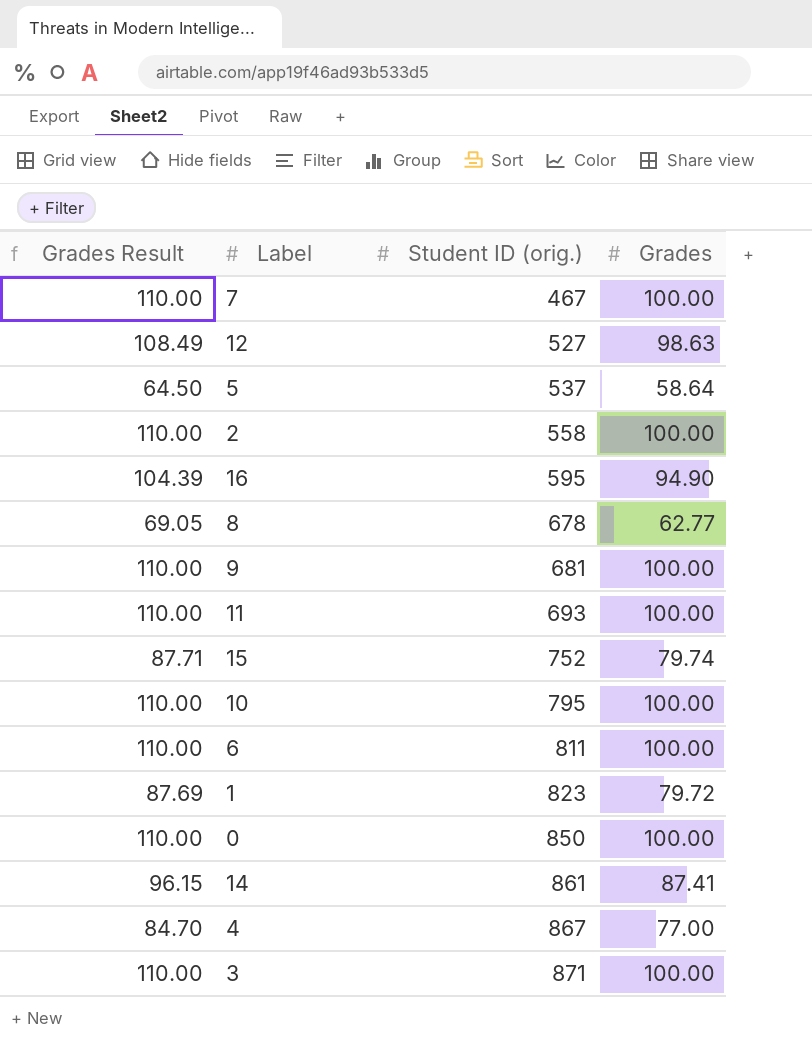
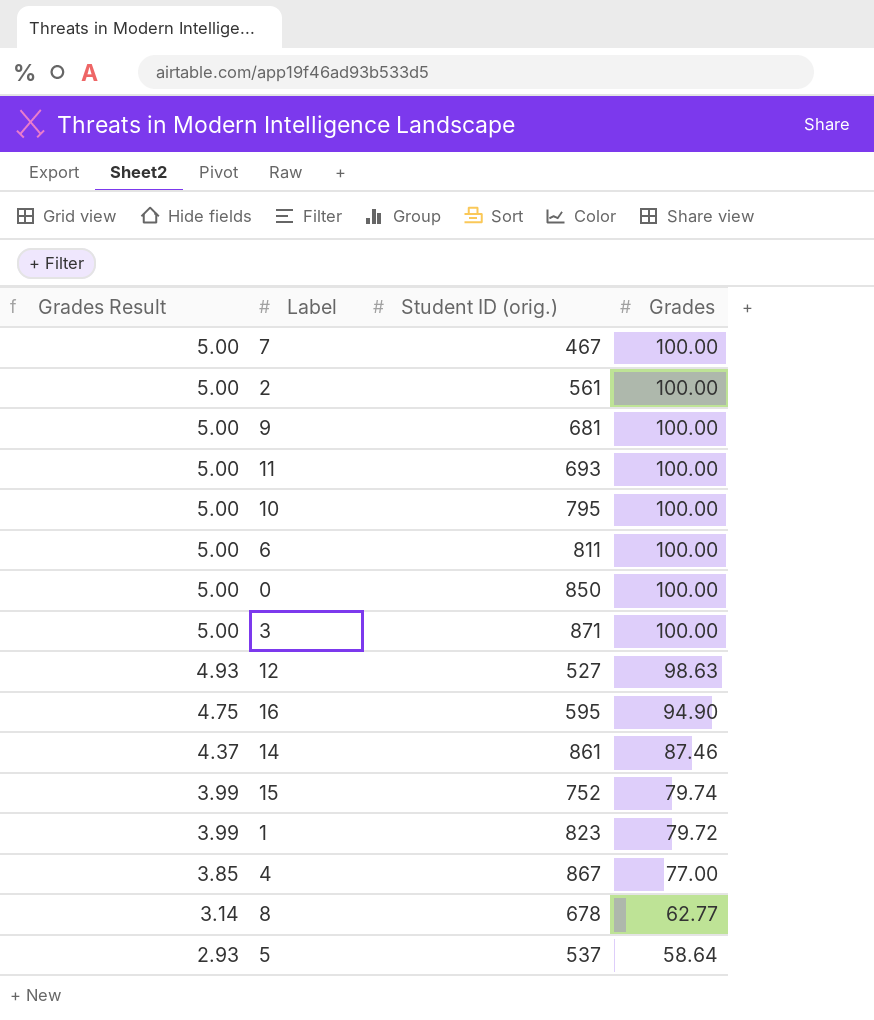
row order: Student ID (orig.) ascending -> Grades Result descending
column Grades Result | formula: [Grades] * 1.1 -> [Grades] * 0.05
2 | Student ID (orig.): 558 -> 561
14 | Grades: 87.41 -> 87.46

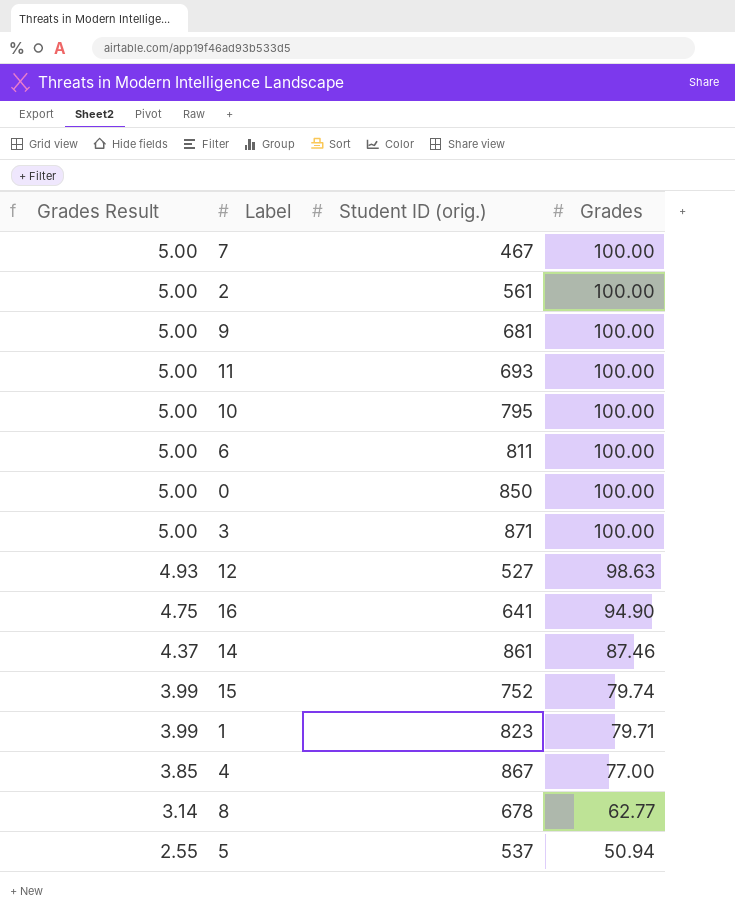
16 | Student ID (orig.): 595 -> 641
1 | Grades: 79.72 -> 79.71
5 | Grades Result: 2.93 -> 2.55
5 | Grades: 58.64 -> 50.94

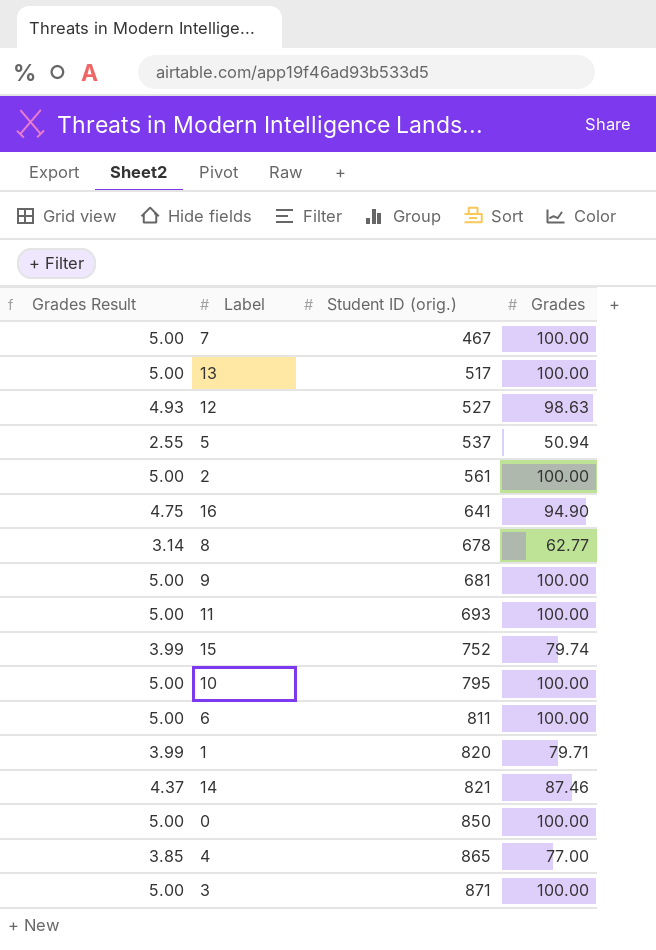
row order: Grades Result descending -> Student ID (orig.) ascending
row 13: none -> 5.00 | 517 | 100.00
1 | Student ID (orig.): 823 -> 820
14 | Student ID (orig.): 861 -> 821
4 | Student ID (orig.): 867 -> 865

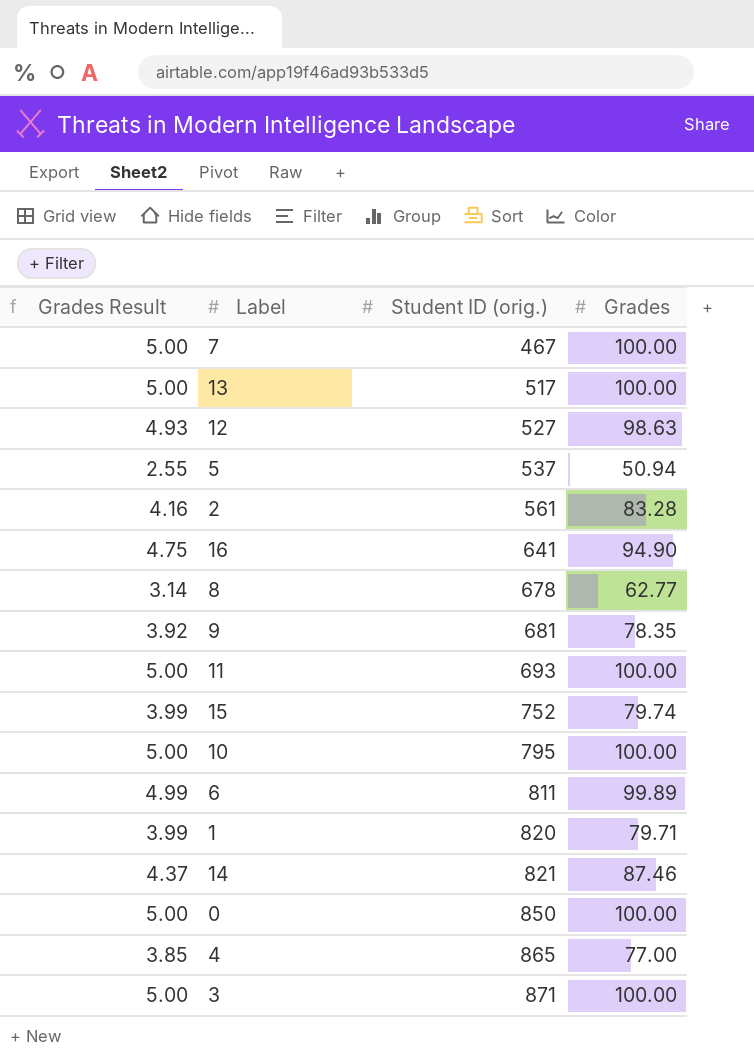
2 | Grades Result: 5.00 -> 4.16
2 | Grades: 100.00 -> 83.28
9 | Grades Result: 5.00 -> 3.92
9 | Grades: 100.00 -> 78.35
6 | Grades Result: 5.00 -> 4.99
6 | Grades: 100.00 -> 99.89

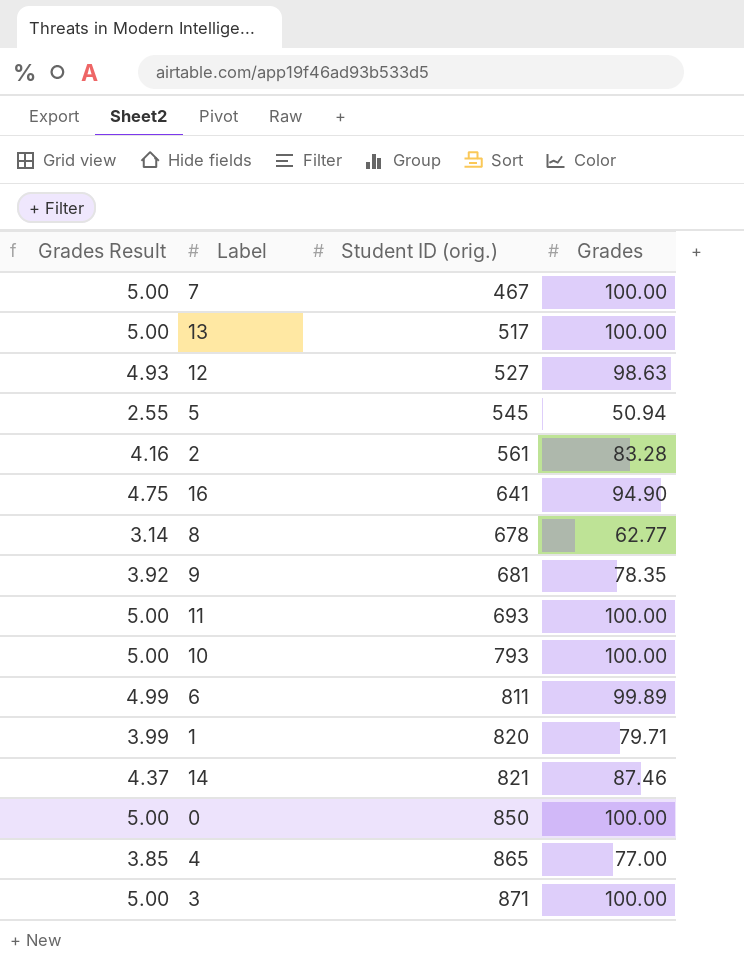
row 15: 3.99 | 752 | 79.74 -> none
5 | Student ID (orig.): 537 -> 545
10 | Student ID (orig.): 795 -> 793

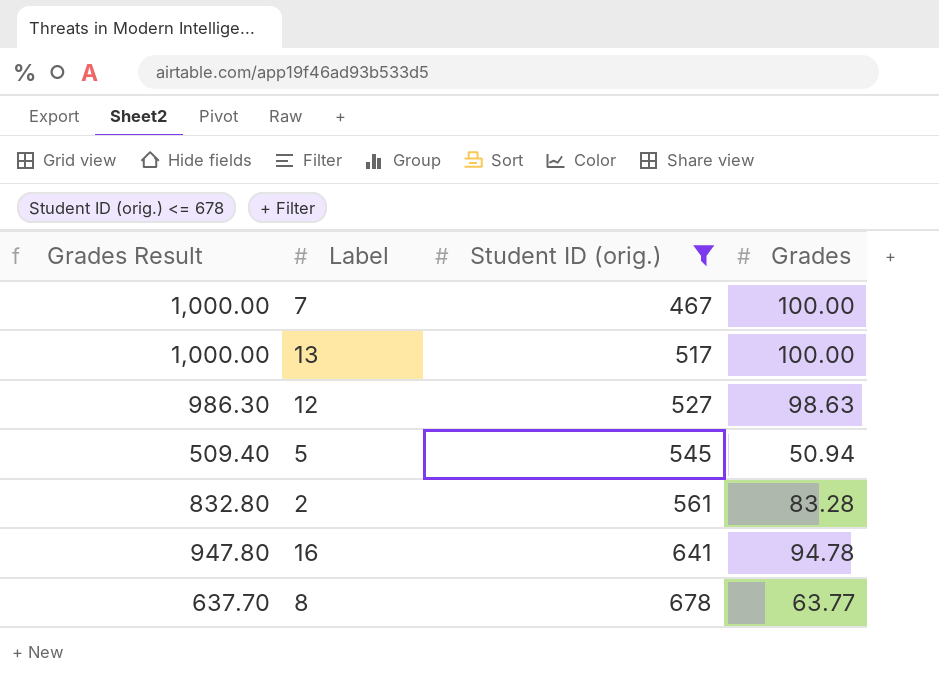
filter: none -> Student ID (orig.) <= 678
column Grades Result | formula: [Grades] * 0.05 -> [Grades] * 10
16 | Grades: 94.90 -> 94.78
8 | Grades: 62.77 -> 63.77

